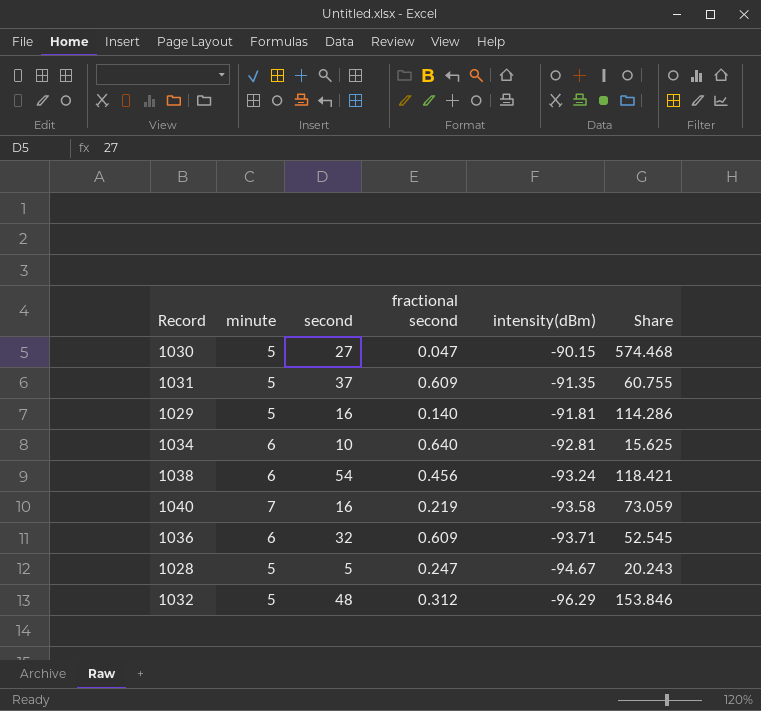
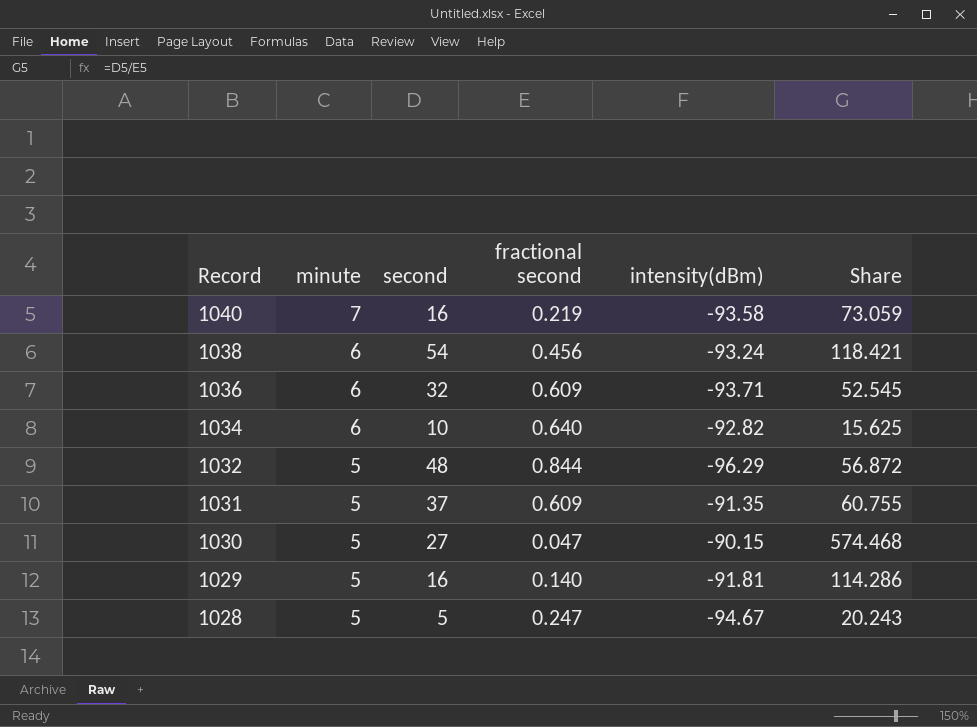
row order: intensity(dBm) descending -> Record descending
1034 | intensity(dBm): -92.81 -> -92.82
1032 | fractional second: 0.312 -> 0.844
1032 | Share: 153.846 -> 56.872

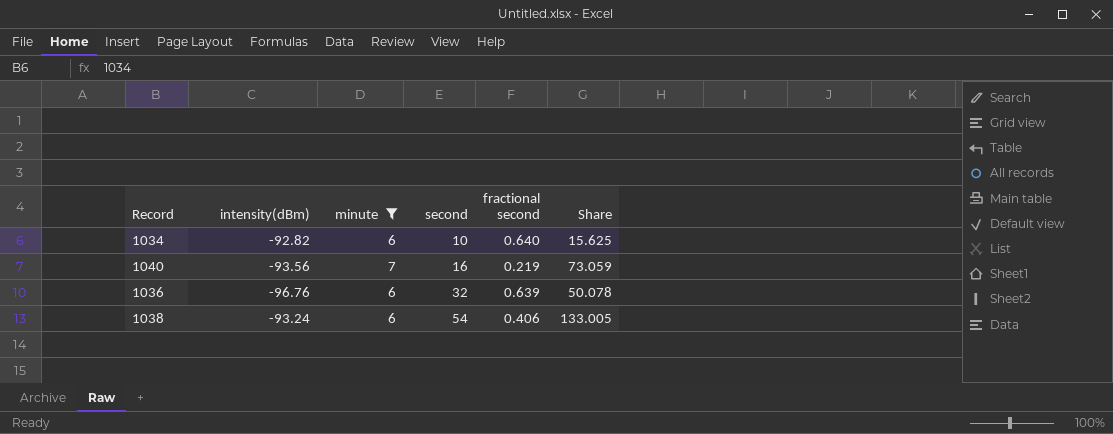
filter: none -> minute != 5
row order: Record descending -> second ascending
column intensity(dBm) | position: 5 -> 2
1040 | intensity(dBm): -93.58 -> -93.56
1036 | intensity(dBm): -93.71 -> -96.76
1036 | fractional second: 0.609 -> 0.639
1036 | Share: 52.545 -> 50.078
1038 | fractional second: 0.456 -> 0.406
1038 | Share: 118.421 -> 133.005

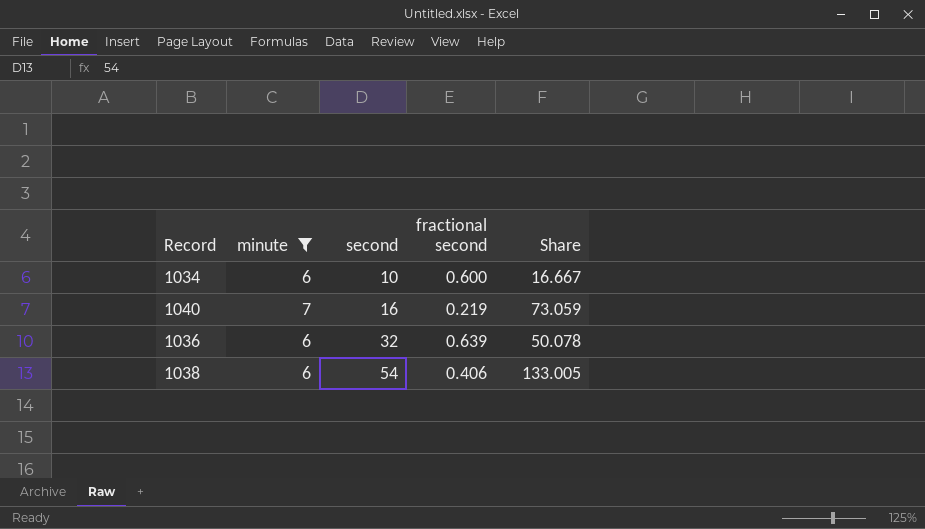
column intensity(dBm) | position: 2 -> none
1034 | fractional second: 0.640 -> 0.600
1034 | Share: 15.625 -> 16.667

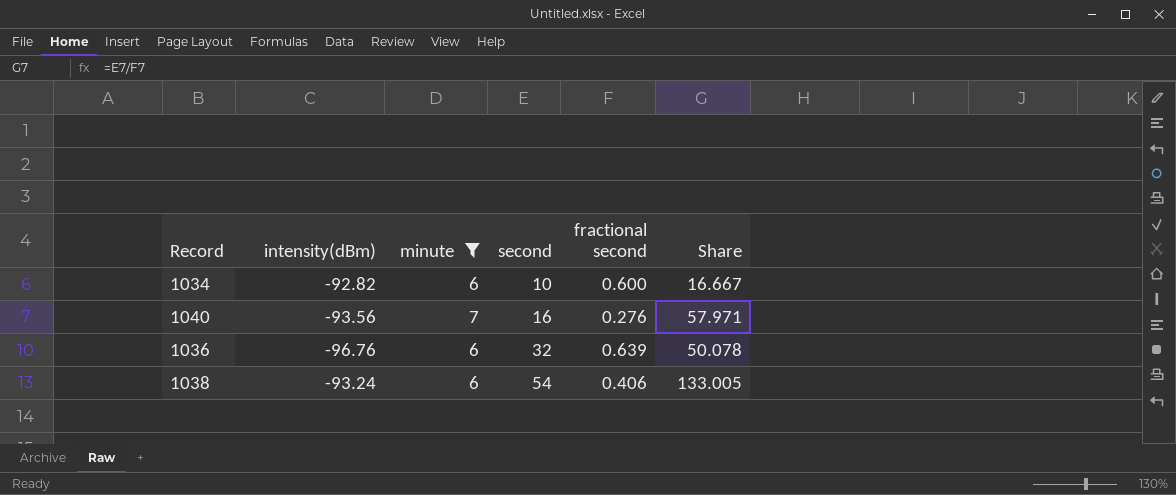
column intensity(dBm) | position: none -> 2
1040 | fractional second: 0.219 -> 0.276
1040 | Share: 73.059 -> 57.971

